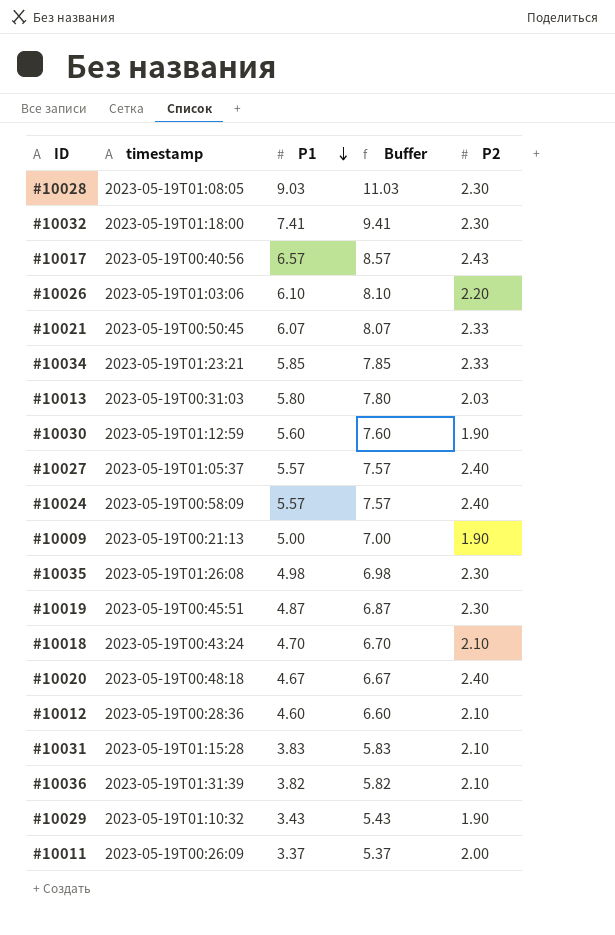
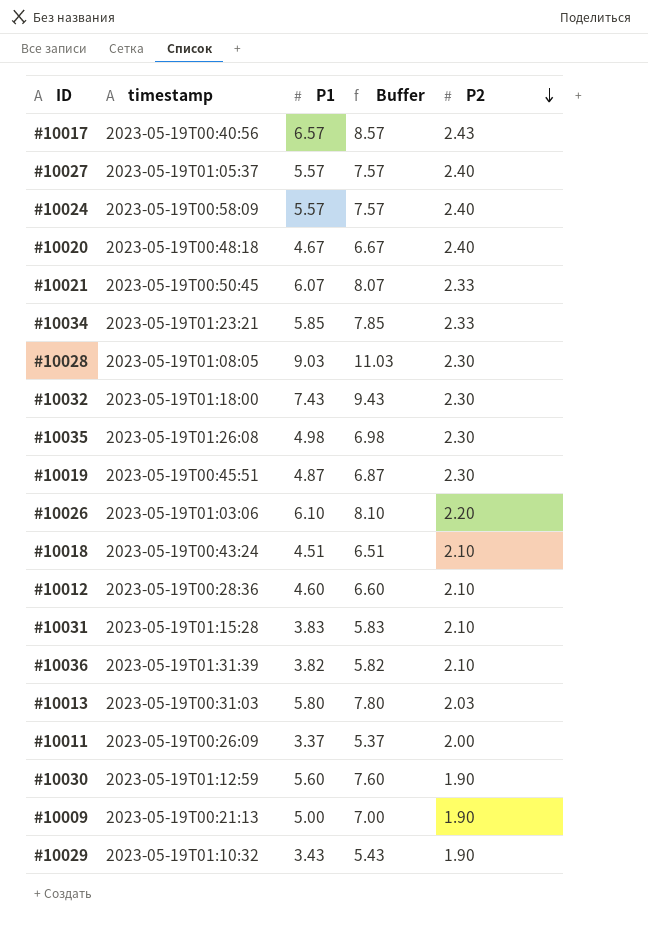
row order: P1 descending -> P2 descending
#10032 | P1: 7.41 -> 7.43
#10032 | Buffer: 9.41 -> 9.43
#10018 | P1: 4.70 -> 4.51
#10018 | Buffer: 6.70 -> 6.51

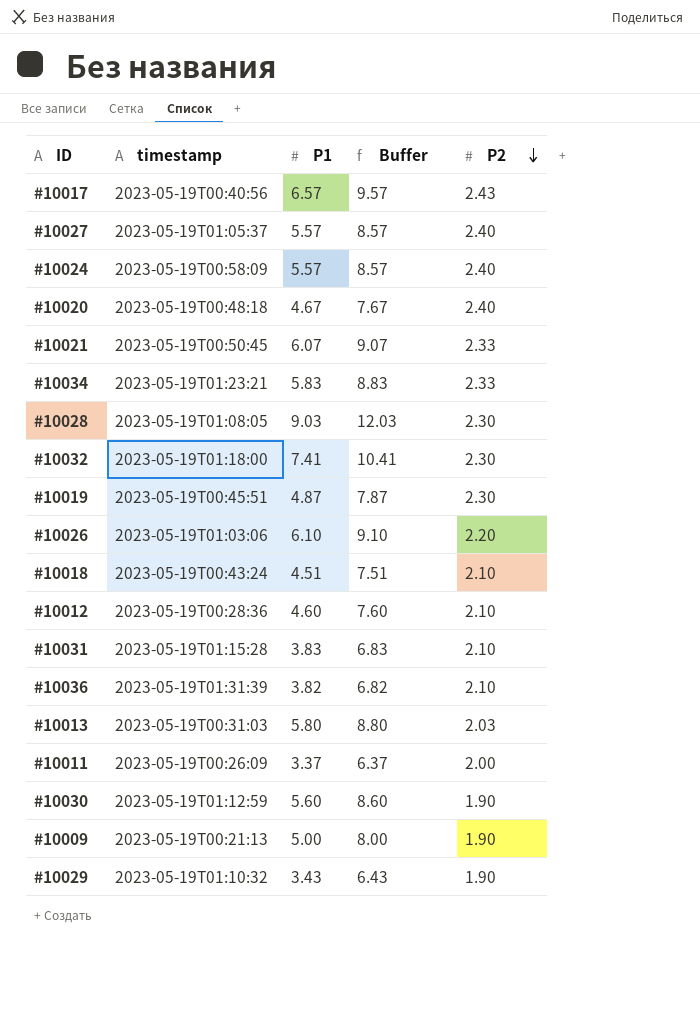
column Buffer | formula: [P1] + 2 -> [P1] + 3
row #10035: 2023-05-19T01:26:08 | 4.98 | 6.98 | 2.30 -> none
#10034 | P1: 5.85 -> 5.83
#10032 | P1: 7.43 -> 7.41

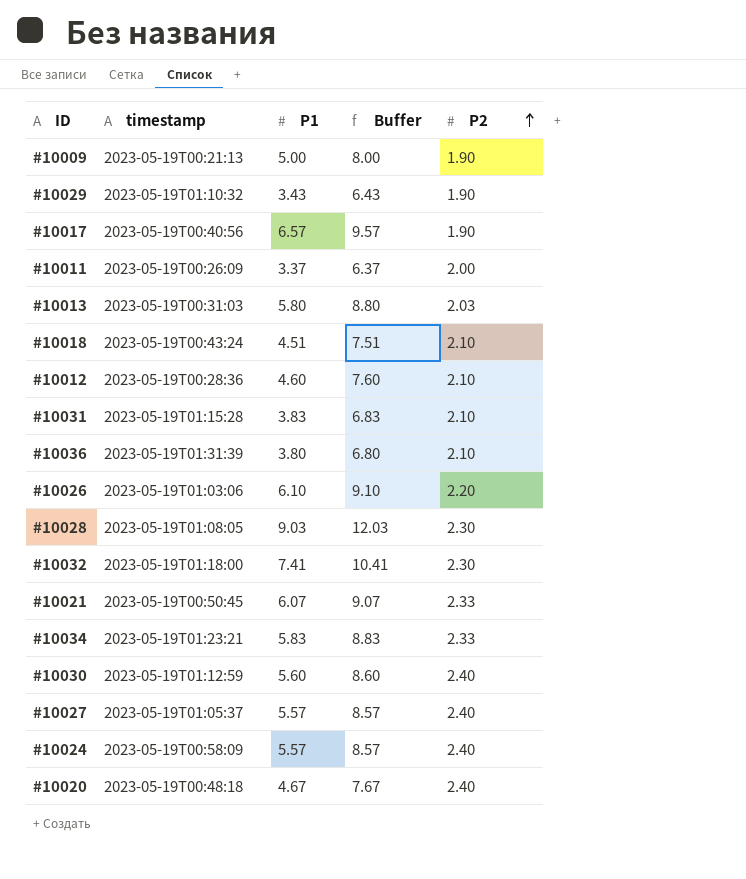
row order: P2 descending -> P2 ascending
row #10019: 2023-05-19T00:45:51 | 4.87 | 7.87 | 2.30 -> none
#10017 | P2: 2.43 -> 1.90
#10036 | P1: 3.82 -> 3.80
#10036 | Buffer: 6.82 -> 6.80
#10030 | P2: 1.90 -> 2.40

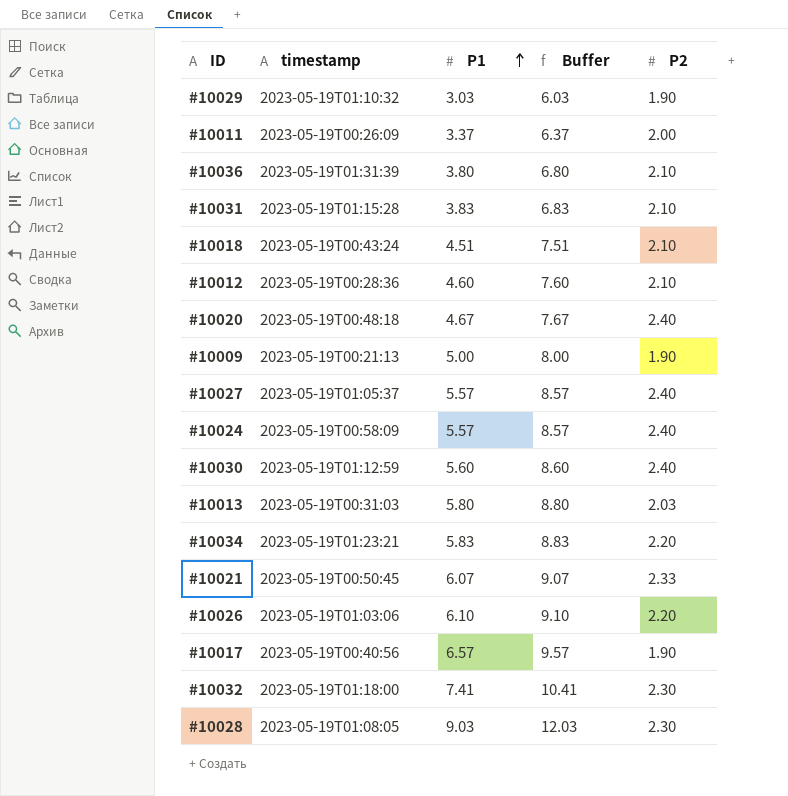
row order: P2 ascending -> P1 ascending
#10029 | P1: 3.43 -> 3.03
#10029 | Buffer: 6.43 -> 6.03
#10034 | P2: 2.33 -> 2.20

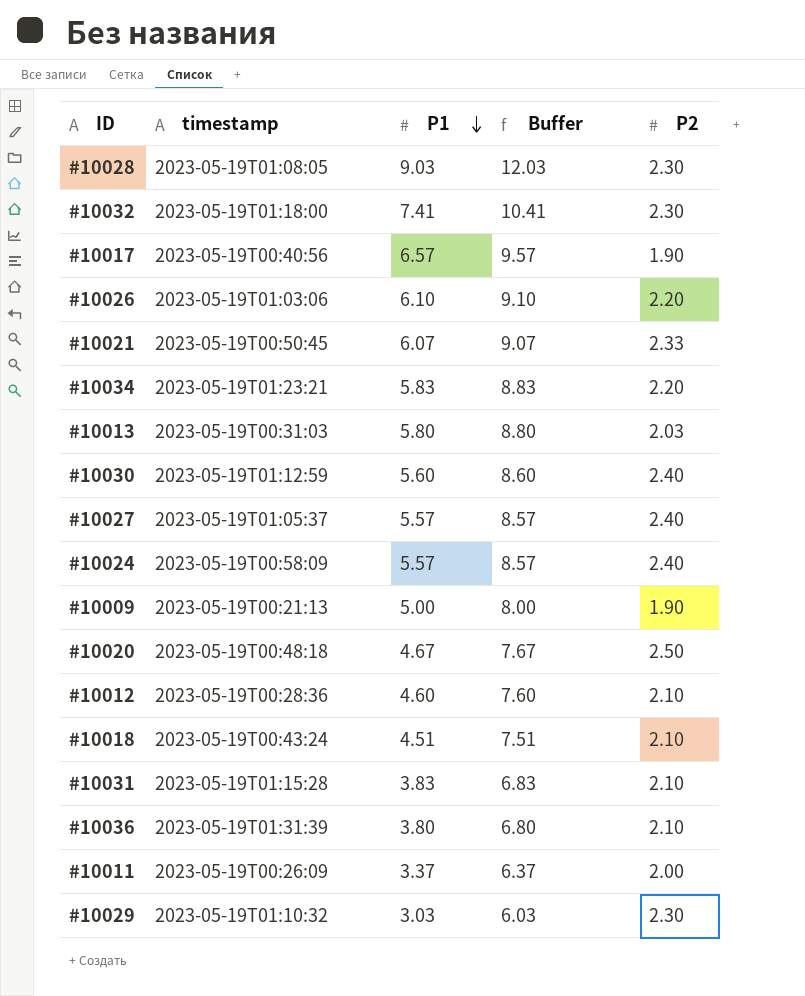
row order: P1 ascending -> P1 descending
#10020 | P2: 2.40 -> 2.50
#10029 | P2: 1.90 -> 2.30

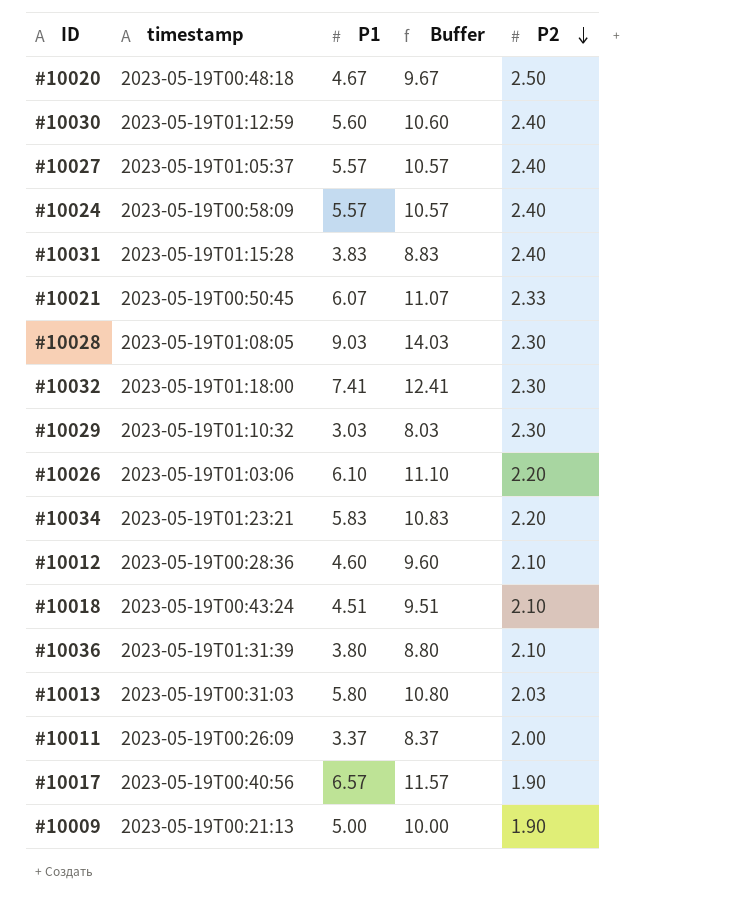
row order: P1 descending -> P2 descending
column Buffer | formula: [P1] + 3 -> [P1] + 5
#10031 | P2: 2.10 -> 2.40

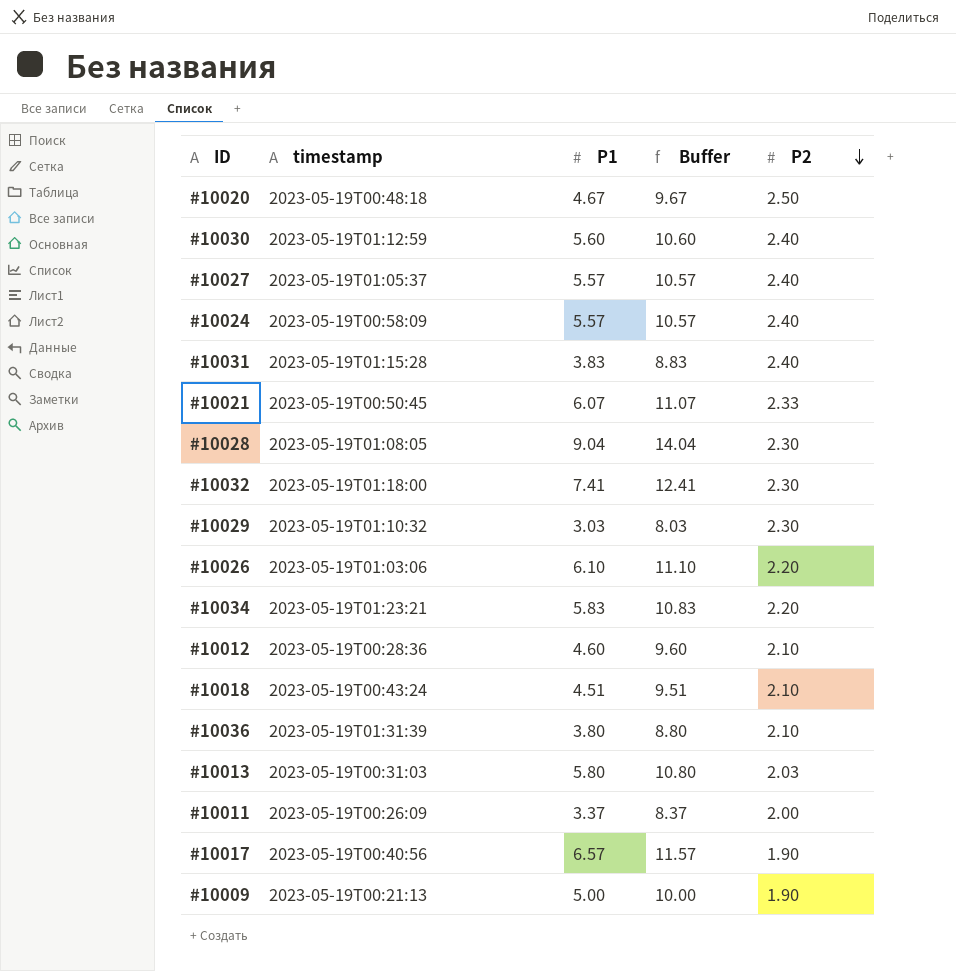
#10028 | P1: 9.03 -> 9.04
#10028 | Buffer: 14.03 -> 14.04

